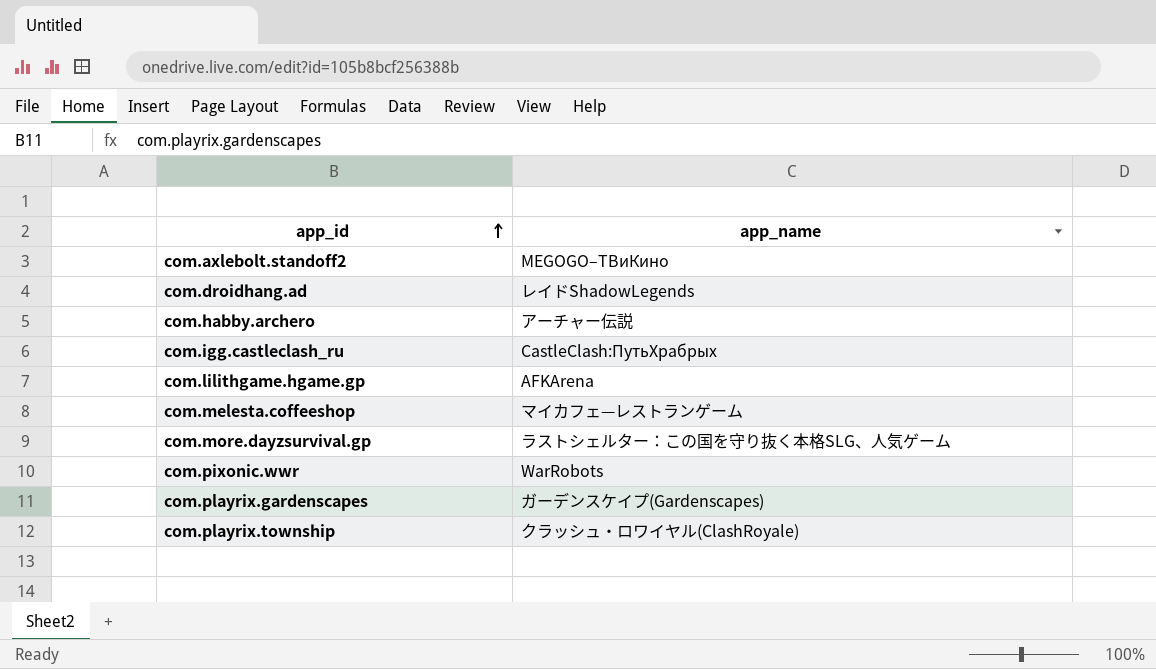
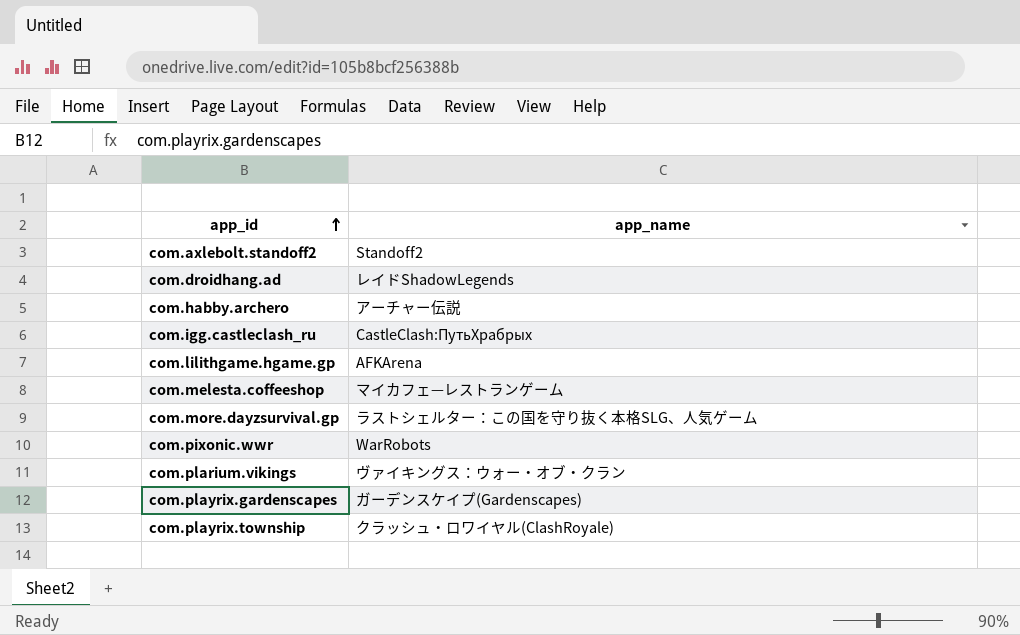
com.axlebolt.standoff2 | app_name: MEGOGO–ТВиКино -> Standoff2
row com.plarium.vikings: none -> ヴァイキングス：ウォー・オブ・クラン

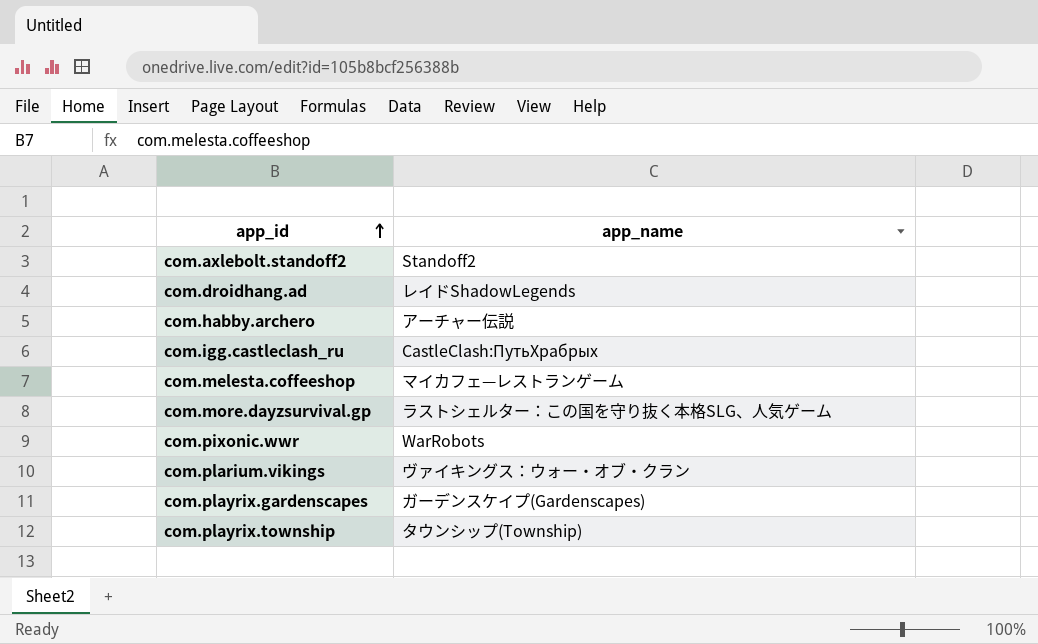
row com.lilithgame.hgame.gp: AFKArena -> none
com.playrix.township | app_name: クラッシュ・ロワイヤル(ClashRoyale) -> タウンシップ(Township)

